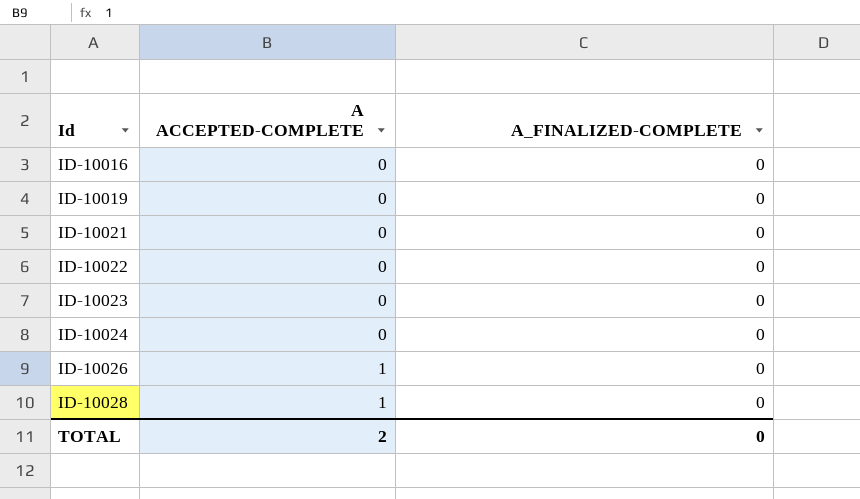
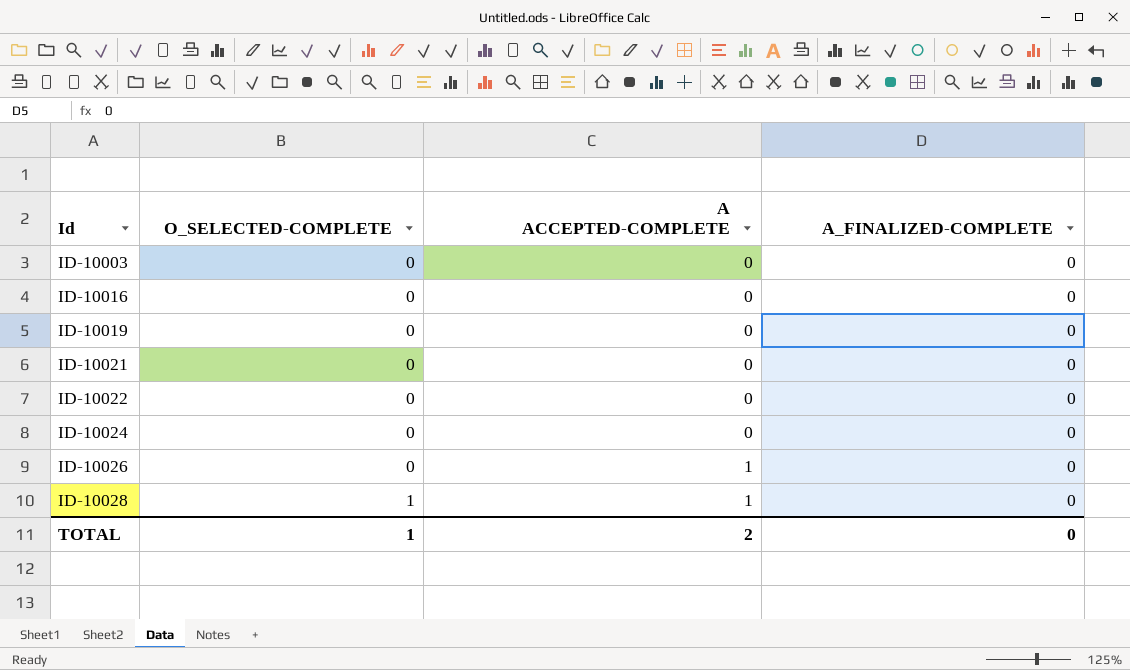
column O_SELECTED-COMPLETE | position: none -> 2
row ID-10023: 0 | 0 -> none
row ID-10003: none -> 0 | 0 | 0

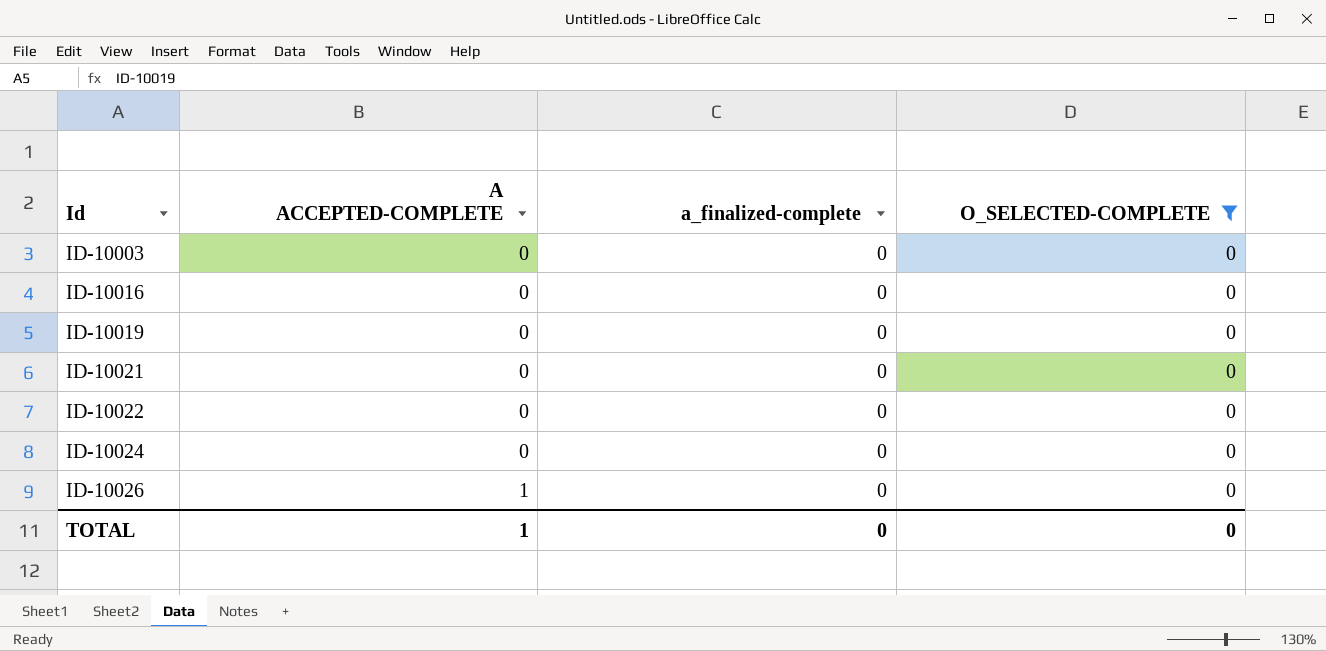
filter: none -> O_SELECTED-COMPLETE = 0
column name: A_FINALIZED-COMPLETE -> a_finalized-complete
column O_SELECTED-COMPLETE | position: 2 -> 4
TOTAL | A ACCEPTED-COMPLETE: 2 -> 1
TOTAL | O_SELECTED-COMPLETE: 1 -> 0

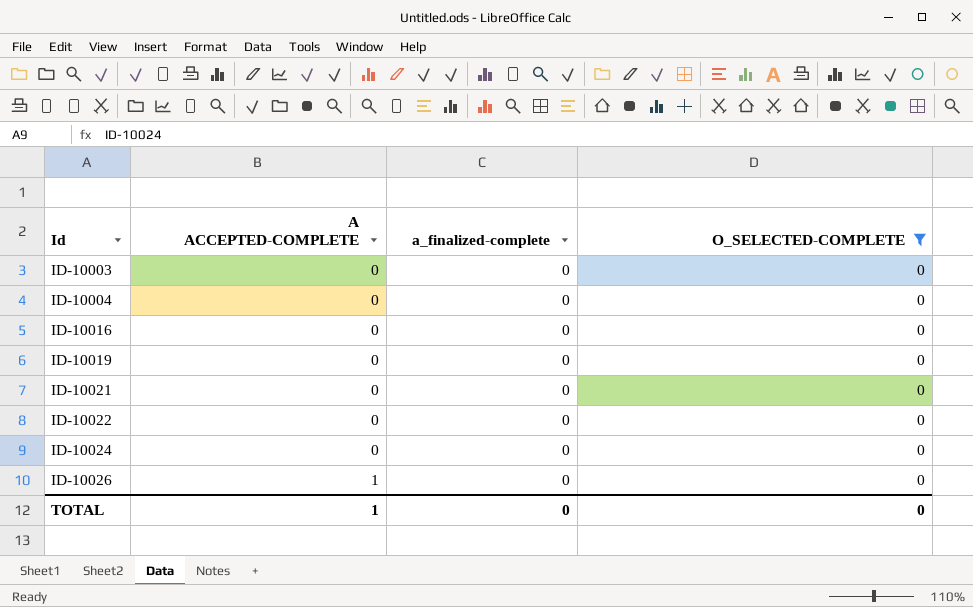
row ID-10004: none -> 0 | 0 | 0

